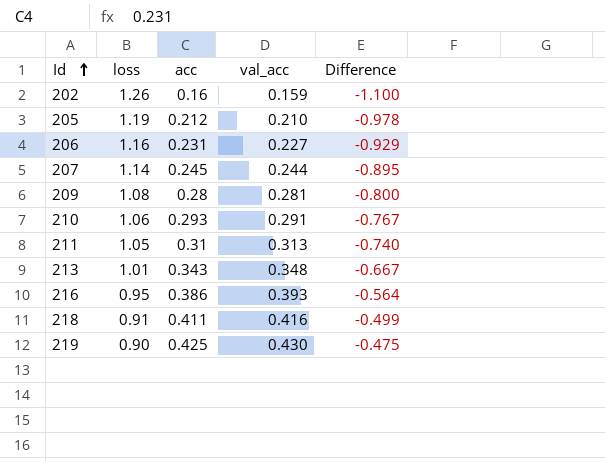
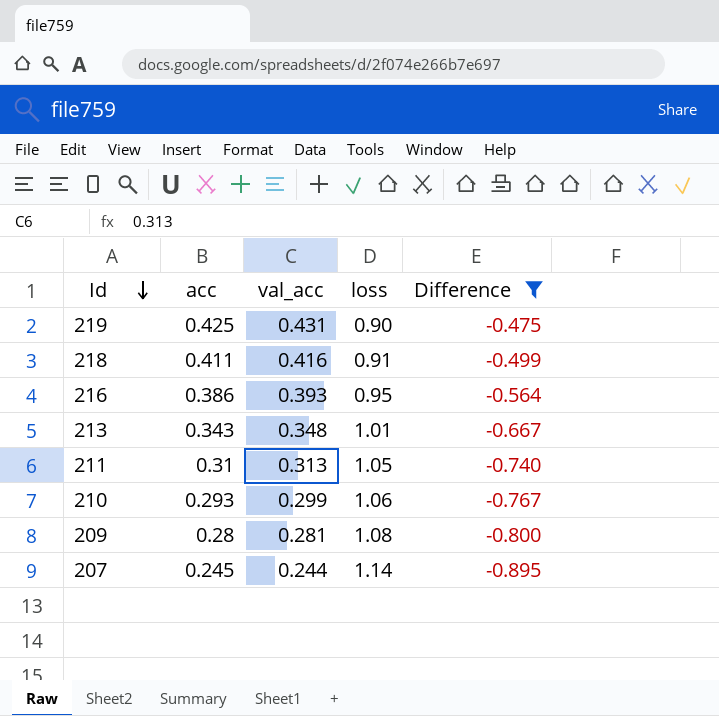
filter: none -> Difference >= -0.895
row order: Id ascending -> Id descending
column loss | position: 2 -> 4
219 | val_acc: 0.430 -> 0.431
210 | val_acc: 0.291 -> 0.299

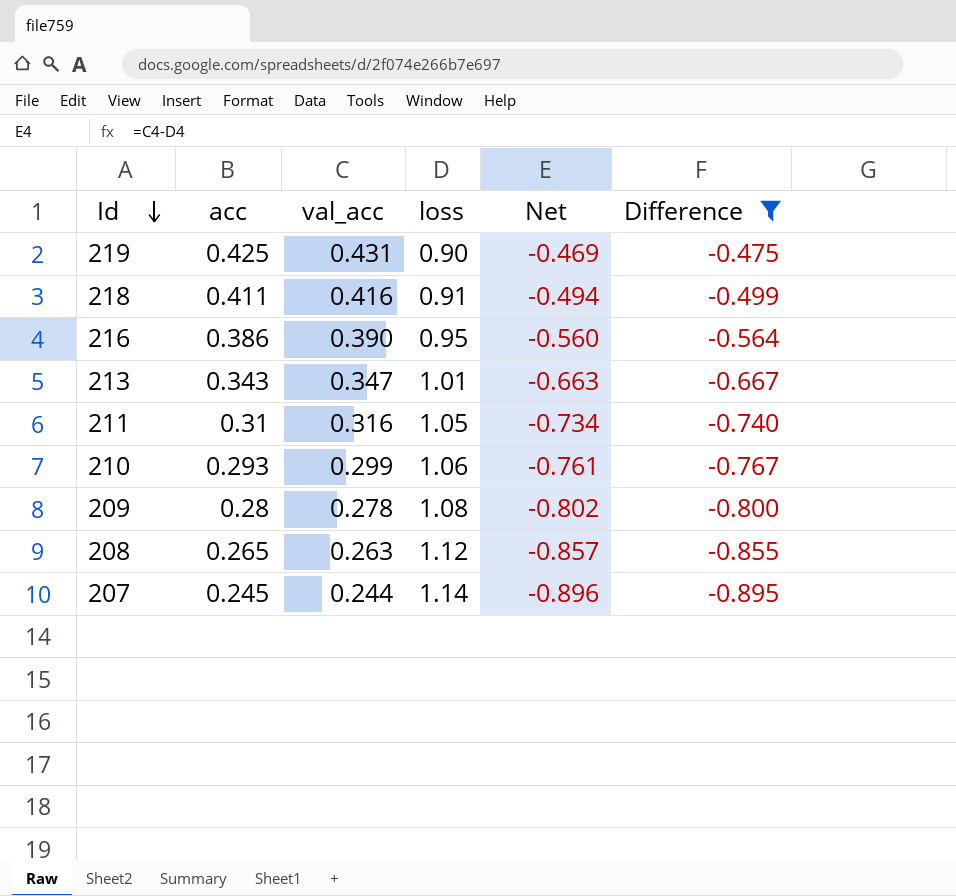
column Net | formula: none -> [val_acc] - [loss]
216 | val_acc: 0.393 -> 0.390
213 | val_acc: 0.348 -> 0.347
211 | val_acc: 0.313 -> 0.316
209 | val_acc: 0.281 -> 0.278
row 208: none -> 0.265 | 0.263 | 1.12 | -0.857 | -0.855

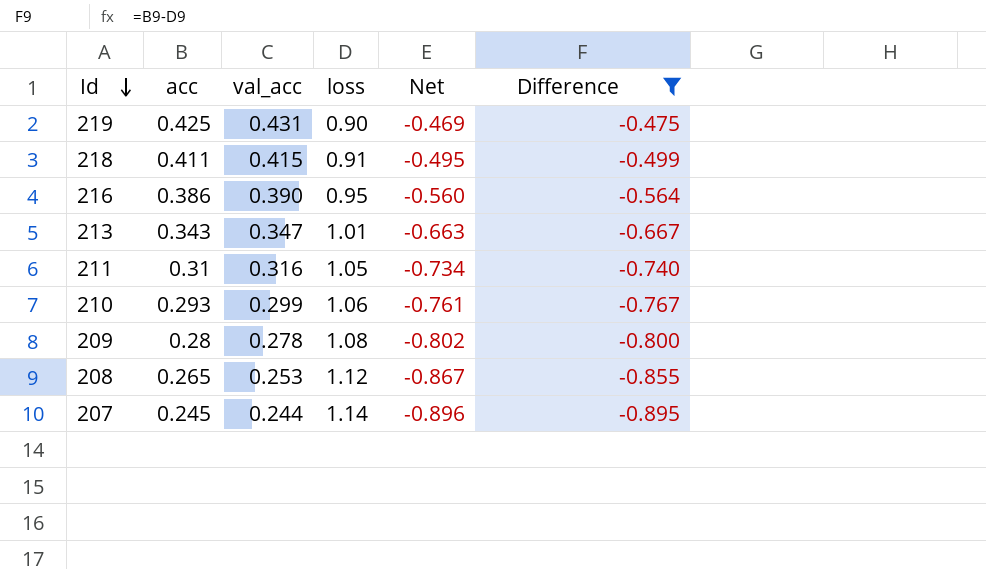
218 | val_acc: 0.416 -> 0.415
218 | Net: -0.494 -> -0.495
208 | val_acc: 0.263 -> 0.253
208 | Net: -0.857 -> -0.867

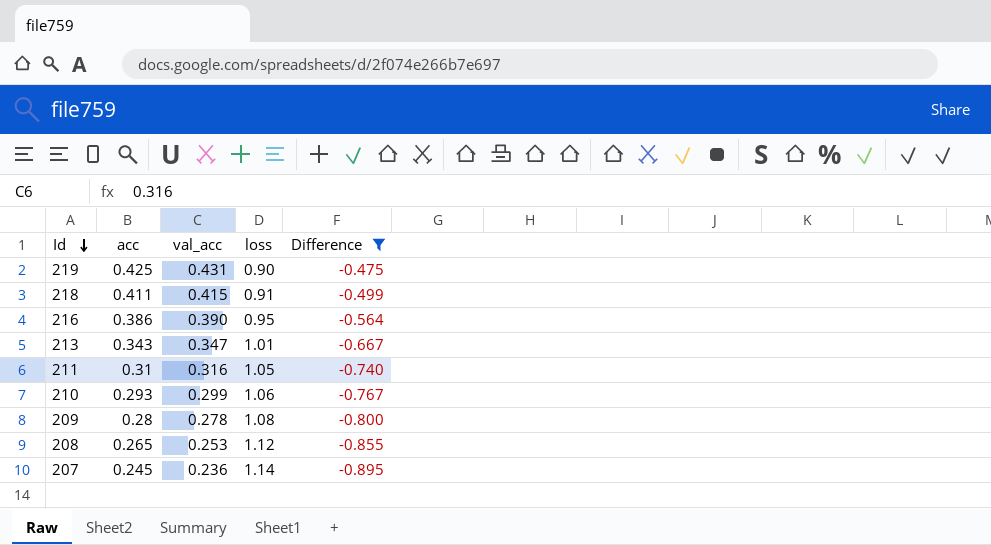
column Net | formula: [val_acc] - [loss] -> none
207 | val_acc: 0.244 -> 0.236

